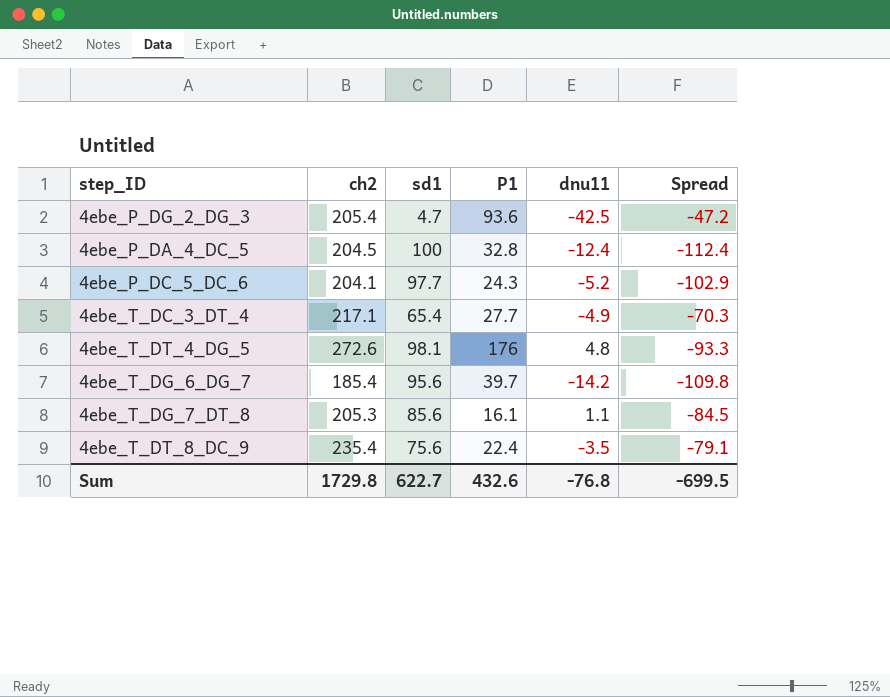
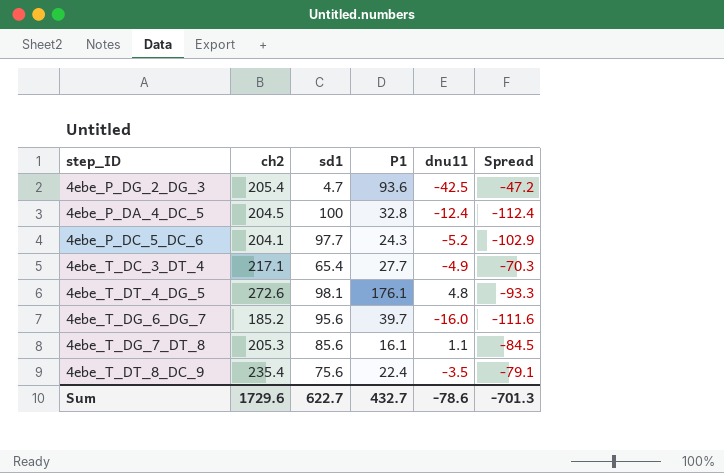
4ebe_T_DT_4_DG_5 | P1: 176 -> 176.1
4ebe_T_DG_6_DG_7 | ch2: 185.4 -> 185.2
4ebe_T_DG_6_DG_7 | dnu11: -14.2 -> -16.0
4ebe_T_DG_6_DG_7 | Spread: -109.8 -> -111.6
Sum | ch2: 1729.8 -> 1729.6
Sum | P1: 432.6 -> 432.7
Sum | dnu11: -76.8 -> -78.6
Sum | Spread: -699.5 -> -701.3

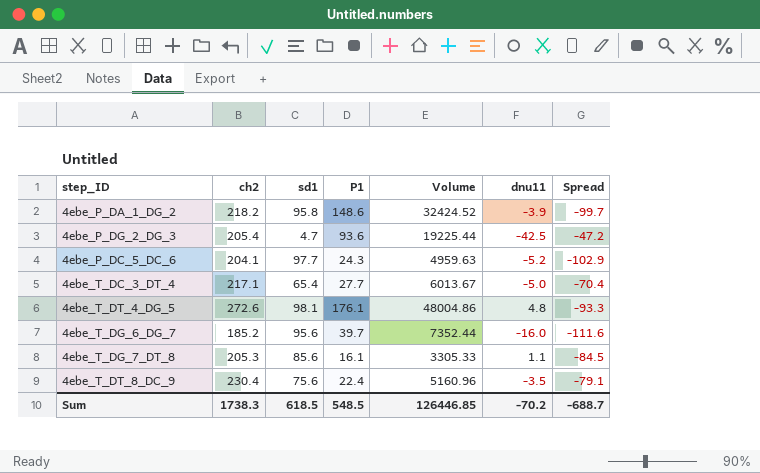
column Volume | formula: none -> [ch2] * [P1]
row 4ebe_P_DA_4_DC_5: 204.5 | 100 | 32.8 | -12.4 | -112.4 -> none
row 4ebe_P_DA_1_DG_2: none -> 218.2 | 95.8 | 148.6 | 32424.52 | -3.9 | -99.7
4ebe_T_DC_3_DT_4 | dnu11: -4.9 -> -5.0
4ebe_T_DC_3_DT_4 | Spread: -70.3 -> -70.4
4ebe_T_DT_8_DC_9 | ch2: 235.4 -> 230.4
Sum | ch2: 1729.6 -> 1738.3
Sum | sd1: 622.7 -> 618.5
Sum | P1: 432.7 -> 548.5
Sum | dnu11: -78.6 -> -70.2
Sum | Spread: -701.3 -> -688.7

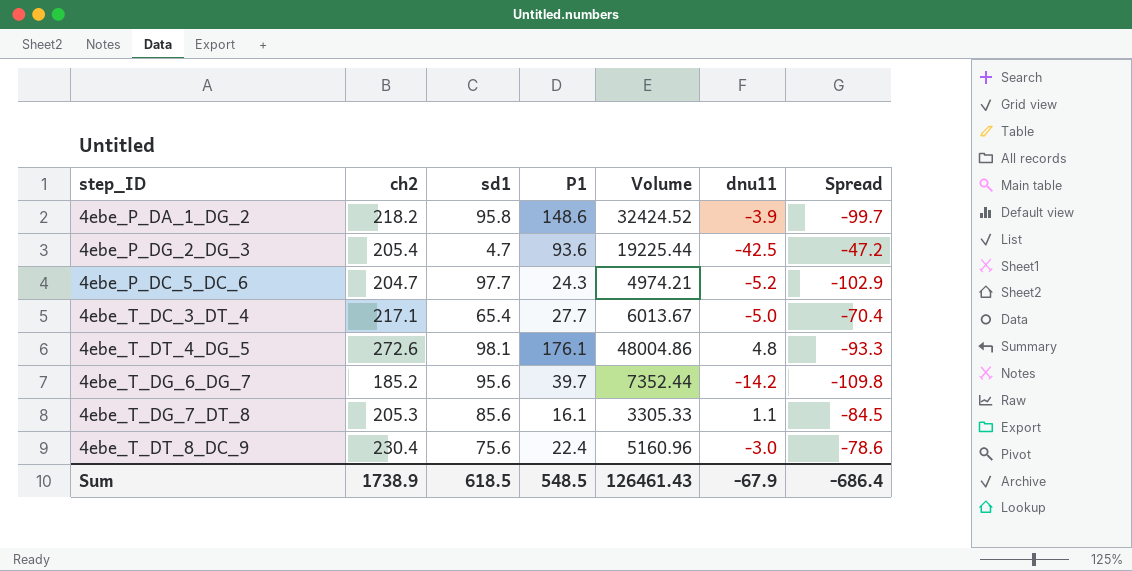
4ebe_P_DC_5_DC_6 | ch2: 204.1 -> 204.7
4ebe_P_DC_5_DC_6 | Volume: 4959.63 -> 4974.21
4ebe_T_DG_6_DG_7 | dnu11: -16.0 -> -14.2
4ebe_T_DG_6_DG_7 | Spread: -111.6 -> -109.8
4ebe_T_DT_8_DC_9 | dnu11: -3.5 -> -3.0
4ebe_T_DT_8_DC_9 | Spread: -79.1 -> -78.6
Sum | ch2: 1738.3 -> 1738.9
Sum | Volume: 126446.85 -> 126461.43
Sum | dnu11: -70.2 -> -67.9
Sum | Spread: -688.7 -> -686.4

